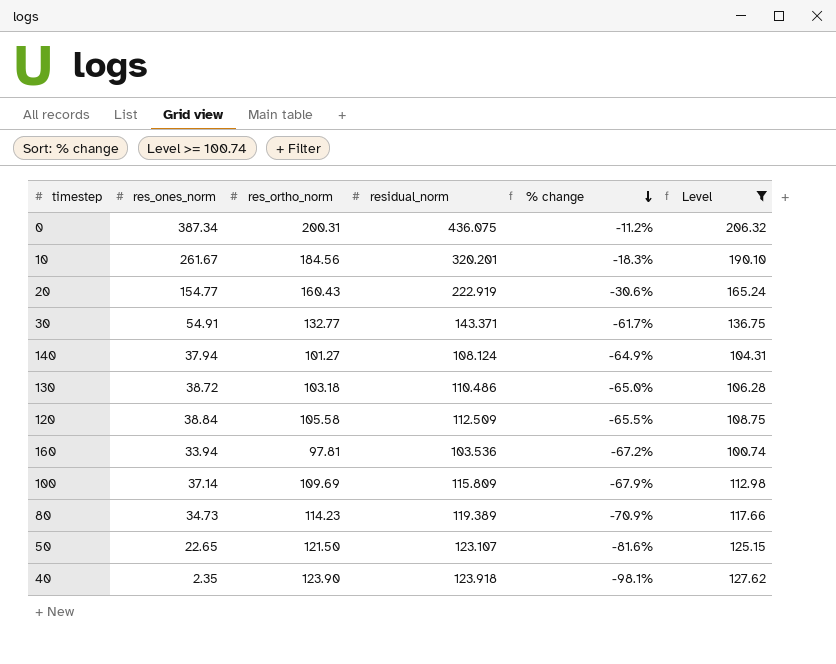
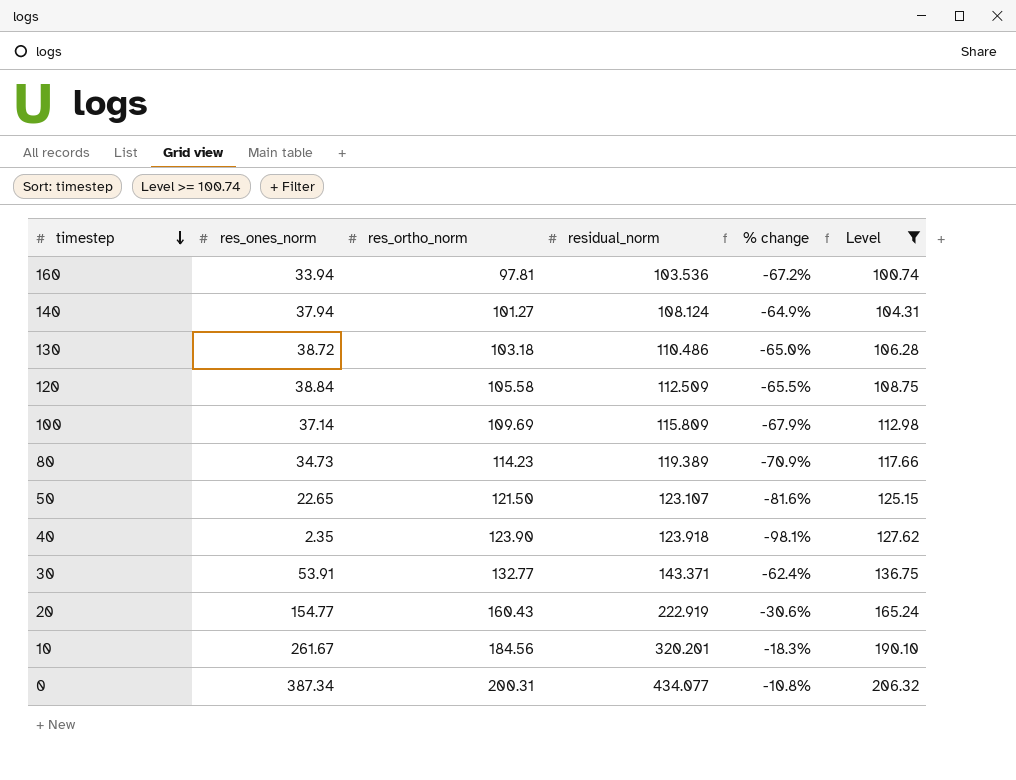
row order: % change descending -> timestep descending
30 | res_ones_norm: 54.91 -> 53.91
30 | % change: -61.7% -> -62.4%
0 | residual_norm: 436.075 -> 434.077
0 | % change: -11.2% -> -10.8%

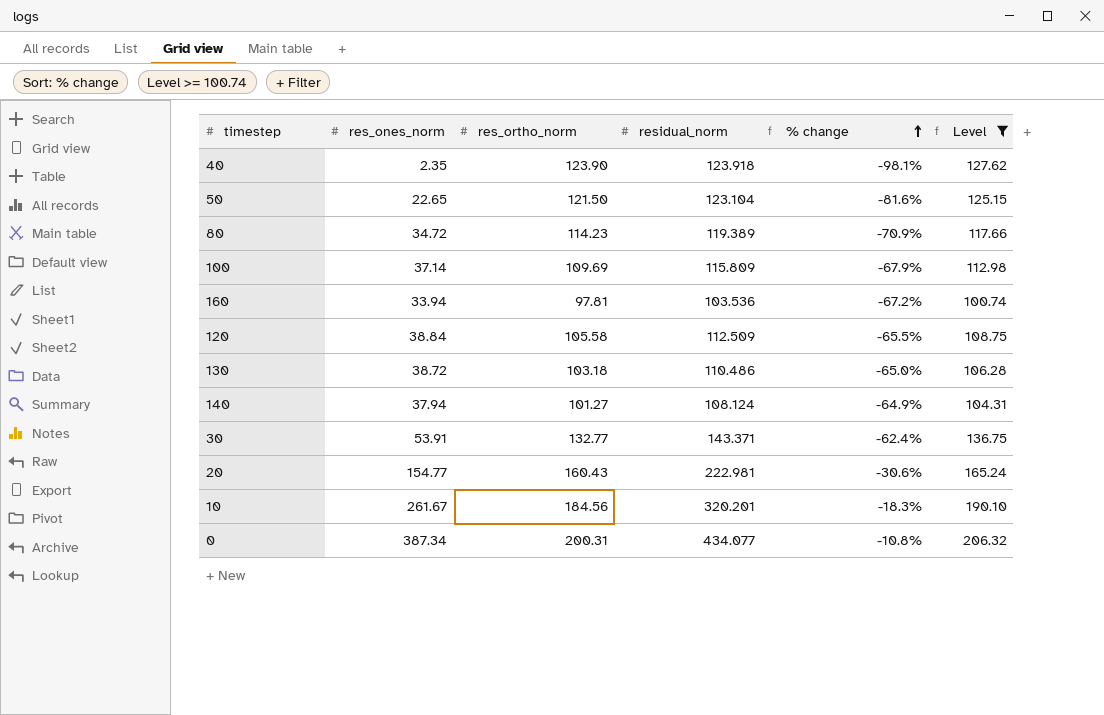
row order: timestep descending -> % change ascending
50 | residual_norm: 123.107 -> 123.104
80 | res_ones_norm: 34.73 -> 34.72
20 | residual_norm: 222.919 -> 222.981

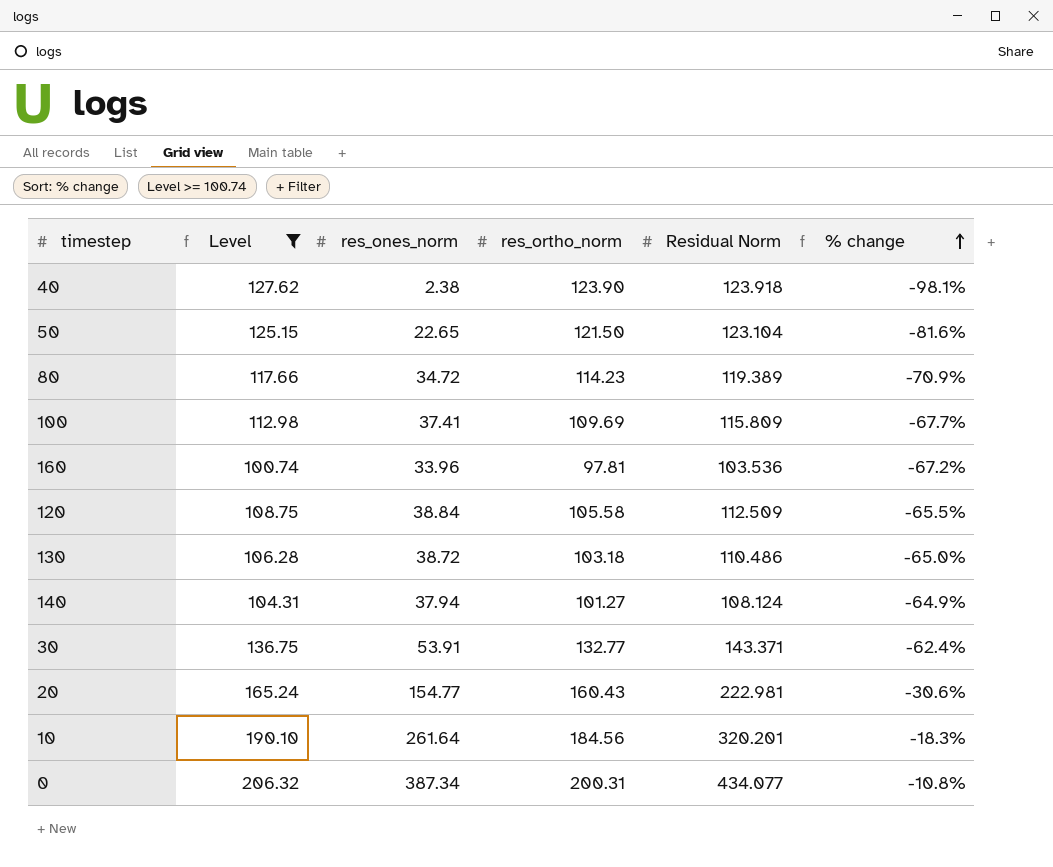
column Level | position: 6 -> 2
column name: residual_norm -> Residual Norm
40 | res_ones_norm: 2.35 -> 2.38
100 | res_ones_norm: 37.14 -> 37.41
100 | % change: -67.9% -> -67.7%
160 | res_ones_norm: 33.94 -> 33.96
10 | res_ones_norm: 261.67 -> 261.64

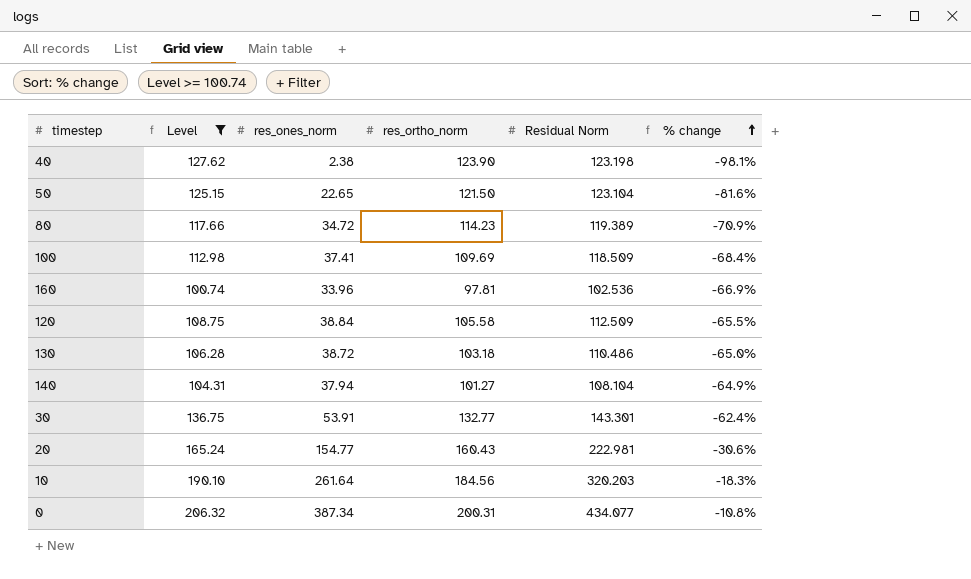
40 | Residual Norm: 123.918 -> 123.198
100 | Residual Norm: 115.809 -> 118.509
100 | % change: -67.7% -> -68.4%
160 | Residual Norm: 103.536 -> 102.536
160 | % change: -67.2% -> -66.9%
140 | Residual Norm: 108.124 -> 108.104
30 | Residual Norm: 143.371 -> 143.301
10 | Residual Norm: 320.201 -> 320.203

